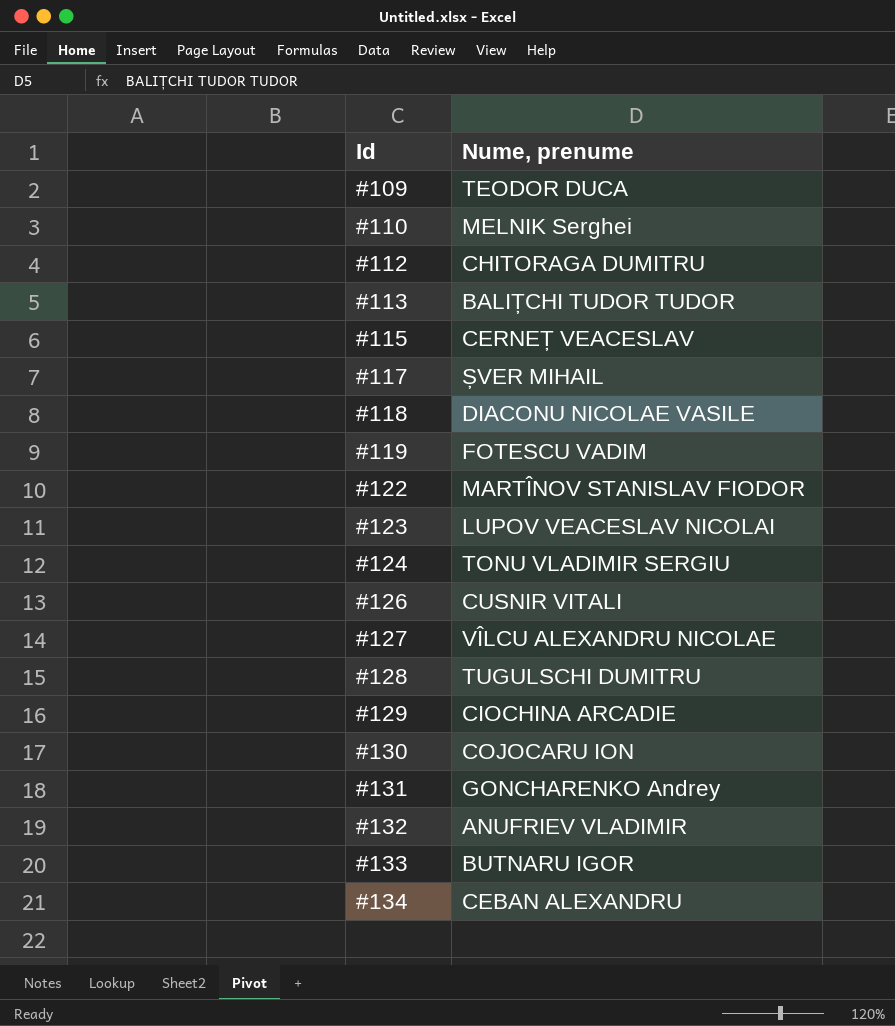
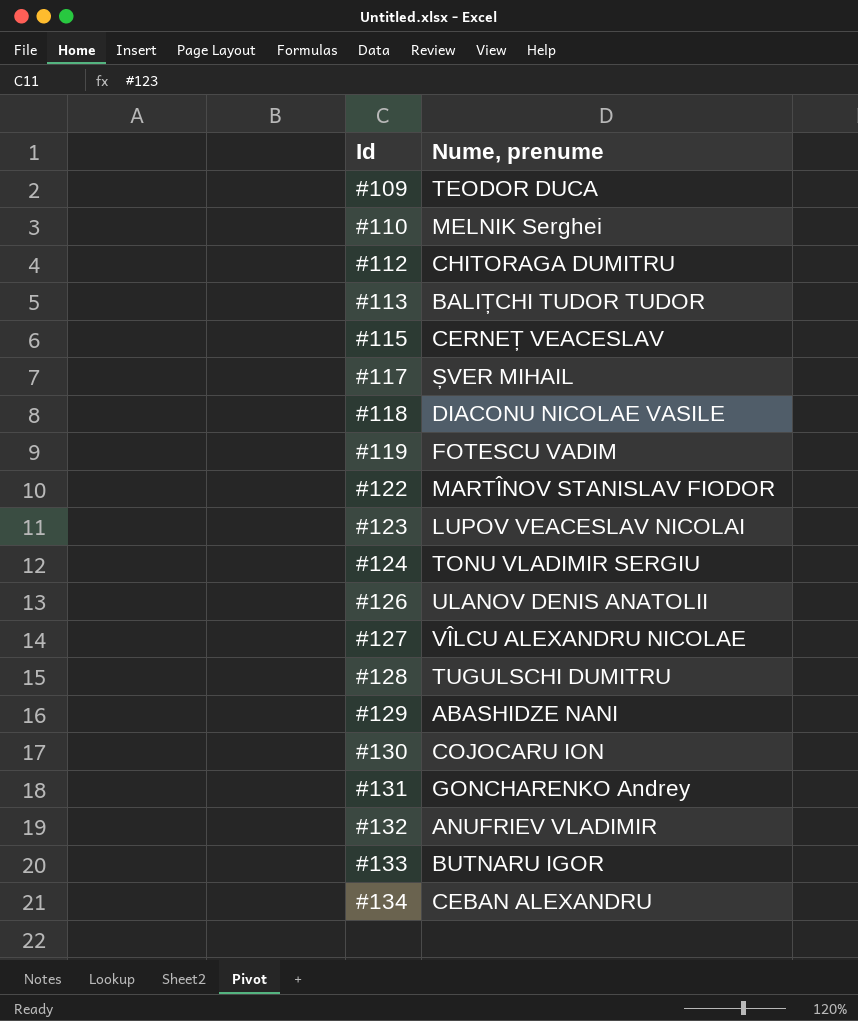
#126 | Nume, prenume: CUSNIR VITALI -> ULANOV DENIS ANATOLII
#129 | Nume, prenume: CIOCHINA ARCADIE -> ABASHIDZE NANI

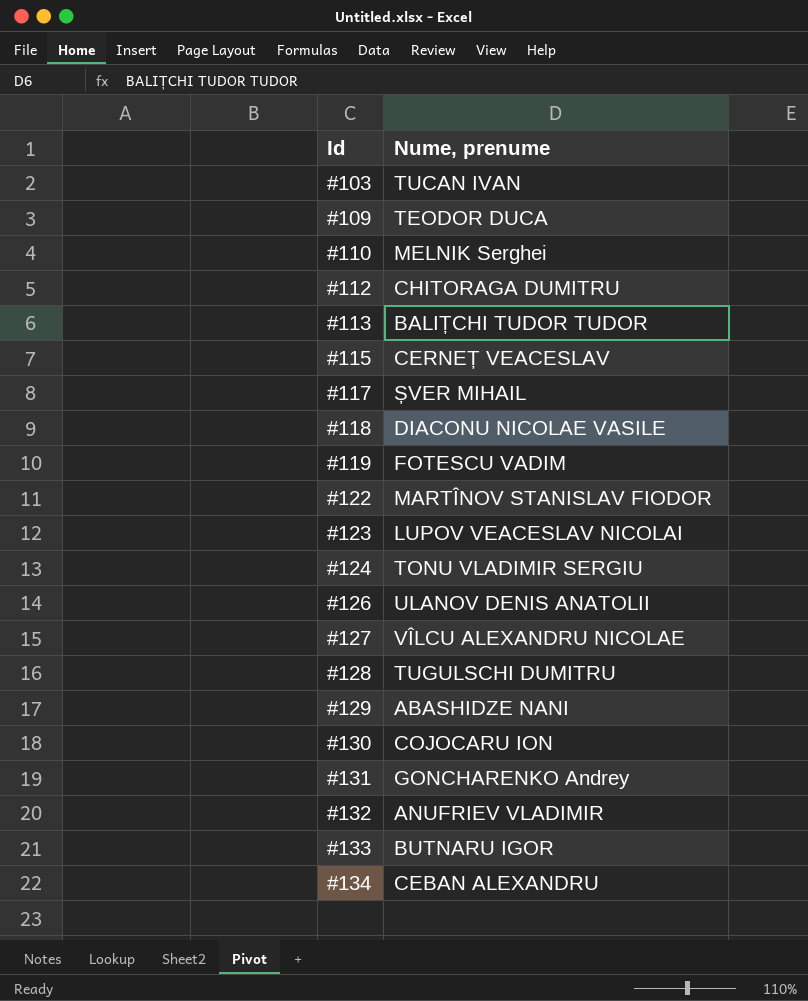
row #103: none -> TUCAN IVAN

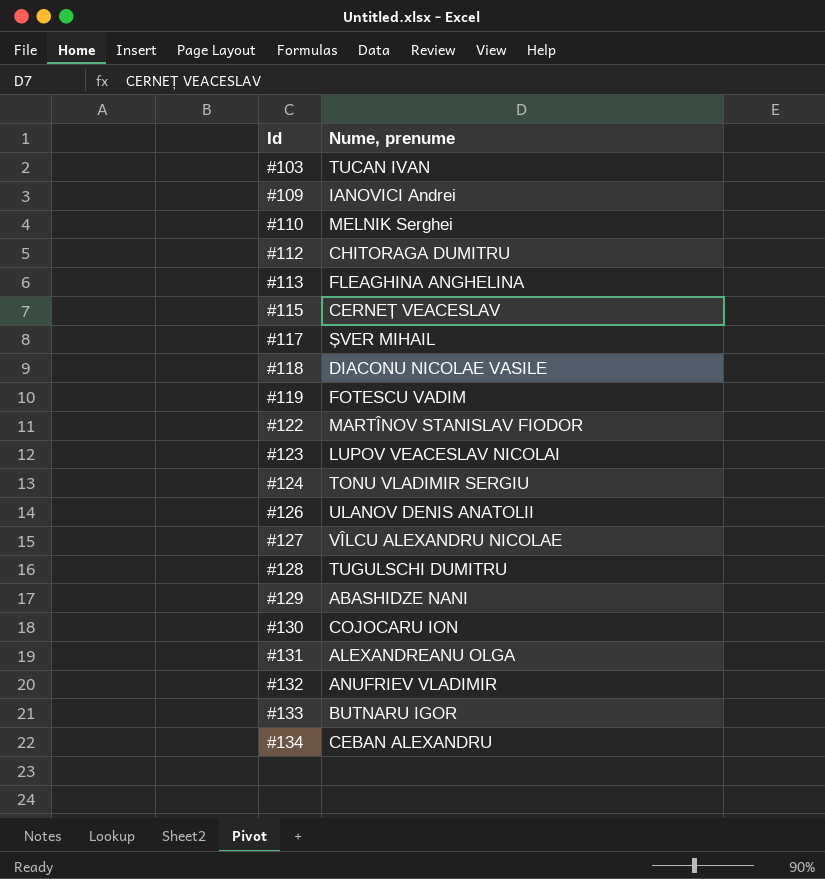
#109 | Nume, prenume: TEODOR DUCA -> IANOVICI Andrei
#113 | Nume, prenume: BALIȚCHI TUDOR TUDOR -> FLEAGHINA ANGHELINA
#131 | Nume, prenume: GONCHARENKO Andrey -> ALEXANDREANU OLGA

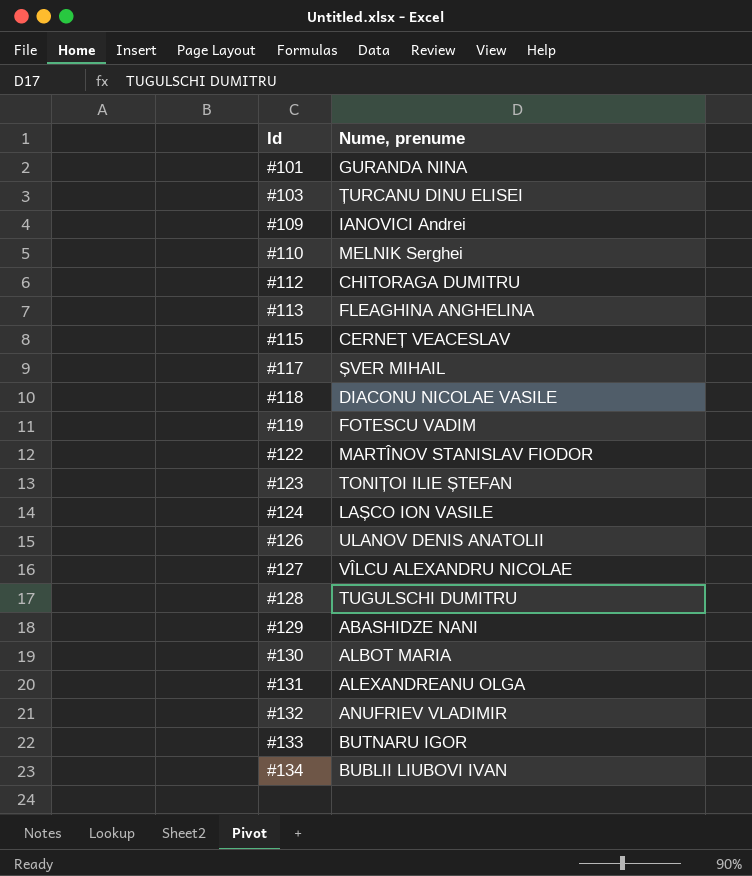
row #101: none -> GURANDA NINA
#103 | Nume, prenume: TUCAN IVAN -> ȚURCANU DINU ELISEI
#123 | Nume, prenume: LUPOV VEACESLAV NICOLAI -> TONIȚOI ILIE ȘTEFAN
#124 | Nume, prenume: TONU VLADIMIR SERGIU -> LAȘCO ION VASILE
#130 | Nume, prenume: COJOCARU ION -> ALBOT MARIA
#134 | Nume, prenume: CEBAN ALEXANDRU -> BUBLII LIUBOVI IVAN

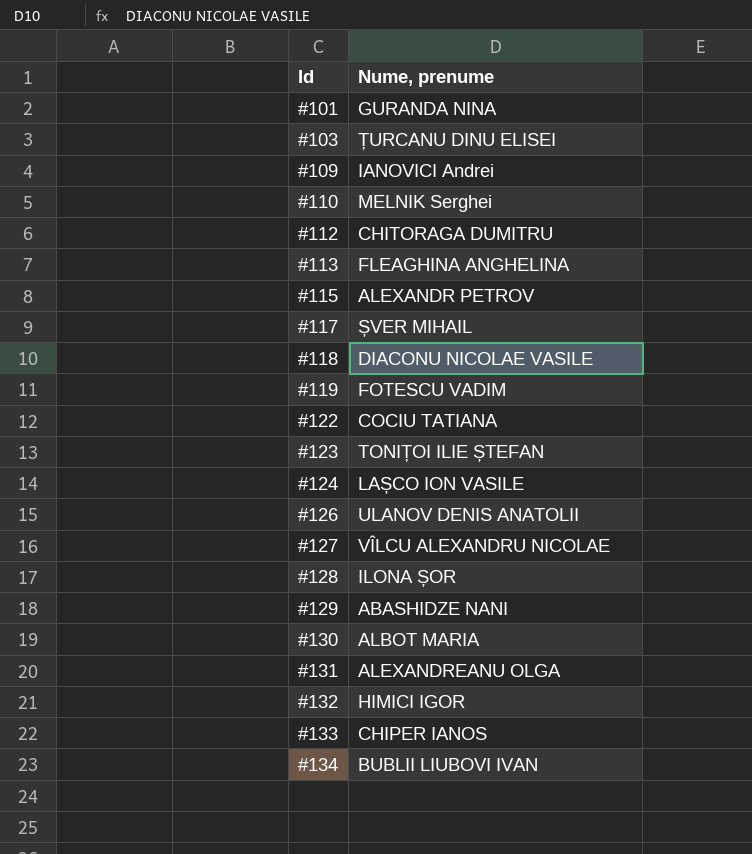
#115 | Nume, prenume: CERNEȚ VEACESLAV -> ALEXANDR PETROV
#122 | Nume, prenume: MARTÎNOV STANISLAV FIODOR -> COCIU TATIANA
#128 | Nume, prenume: TUGULSCHI DUMITRU -> ILONA ȘOR
#132 | Nume, prenume: ANUFRIEV VLADIMIR -> HIMICI IGOR
#133 | Nume, prenume: BUTNARU IGOR -> CHIPER IANOS

